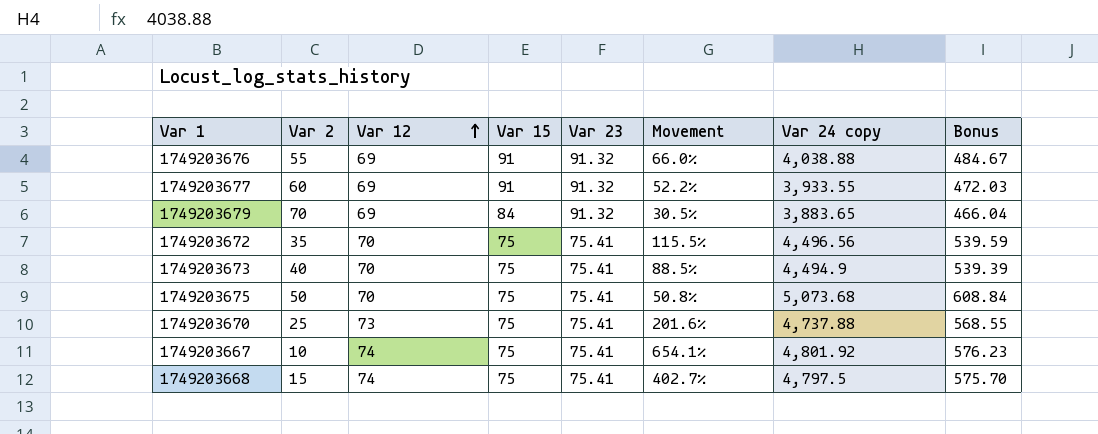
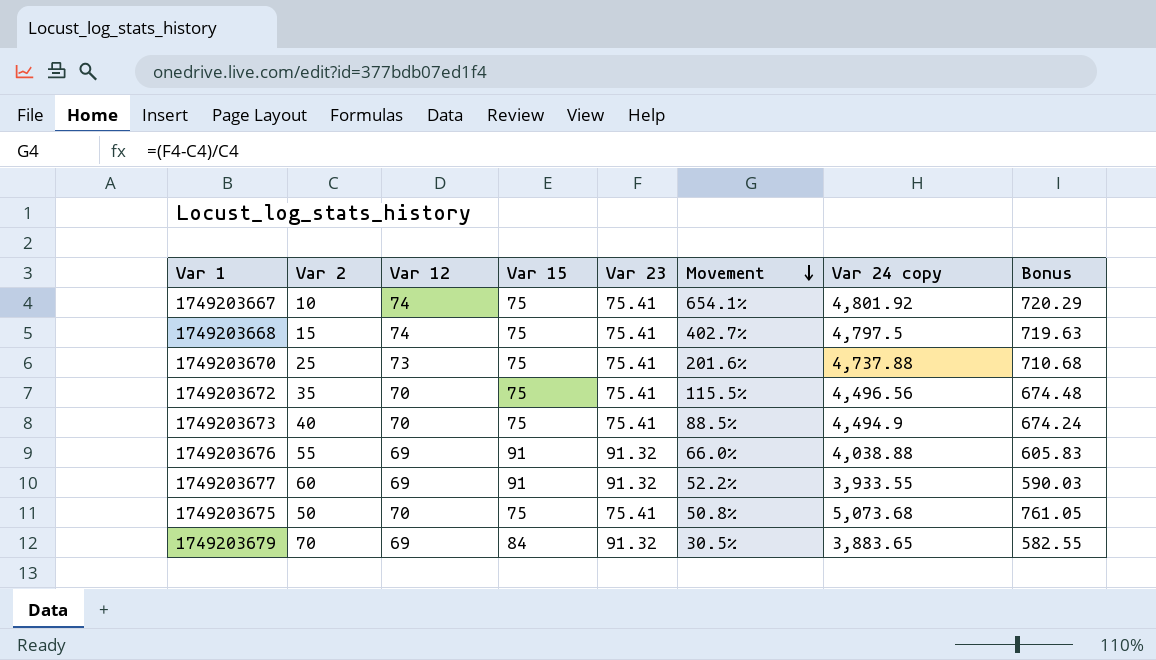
row order: Var 12 ascending -> Movement descending
column Bonus | formula: [Var 24 copy] * 0.12 -> [Var 24 copy] * 0.15

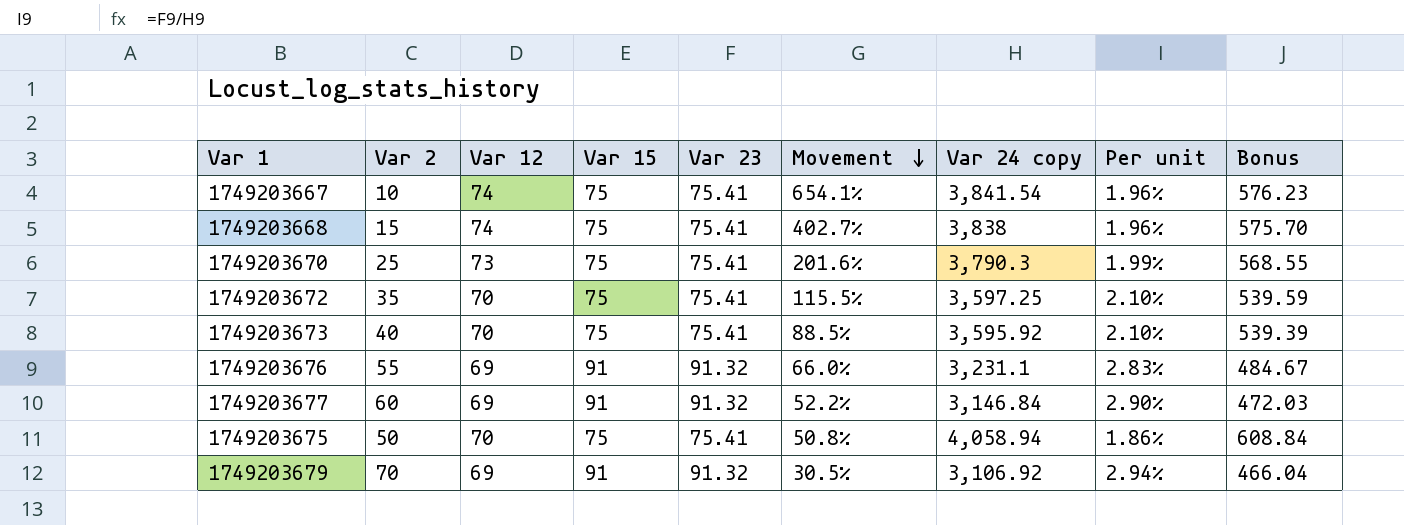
column Per unit | formula: none -> [Var 23] / [Var 24 copy]
1749203667 | Var 24 copy: 4,801.92 -> 3,841.54
1749203667 | Bonus: 720.29 -> 576.23
1749203668 | Var 24 copy: 4,797.5 -> 3,838
1749203668 | Bonus: 719.63 -> 575.70
1749203670 | Var 24 copy: 4,737.88 -> 3,790.3
1749203670 | Bonus: 710.68 -> 568.55
1749203672 | Var 24 copy: 4,496.56 -> 3,597.25
1749203672 | Bonus: 674.48 -> 539.59
1749203673 | Var 24 copy: 4,494.9 -> 3,595.92
1749203673 | Bonus: 674.24 -> 539.39
1749203676 | Var 24 copy: 4,038.88 -> 3,231.1
1749203676 | Bonus: 605.83 -> 484.67
1749203677 | Var 24 copy: 3,933.55 -> 3,146.84
1749203677 | Bonus: 590.03 -> 472.03
1749203675 | Var 24 copy: 5,073.68 -> 4,058.94
1749203675 | Bonus: 761.05 -> 608.84
1749203679 | Var 15: 84 -> 91
1749203679 | Var 24 copy: 3,883.65 -> 3,106.92
1749203679 | Bonus: 582.55 -> 466.04

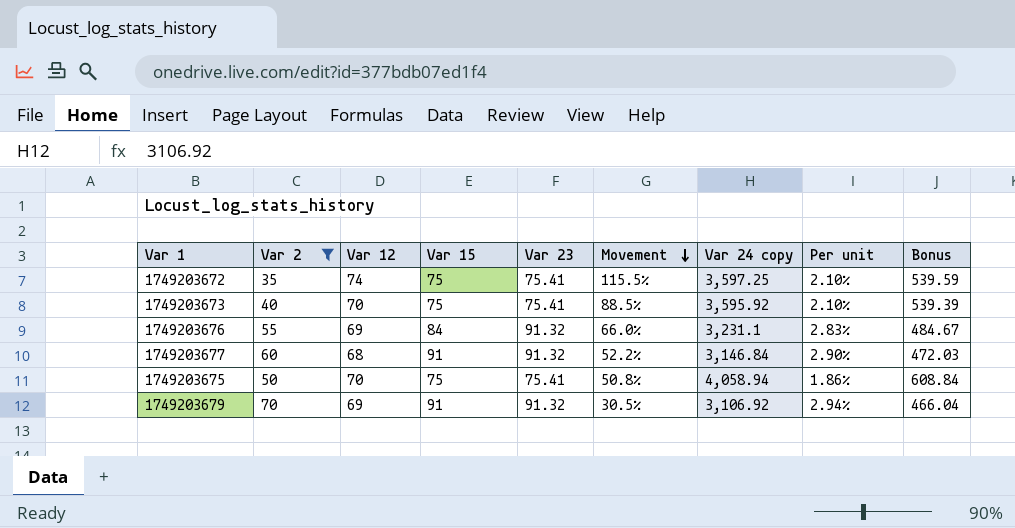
filter: none -> Var 2 >= 35
1749203672 | Var 12: 70 -> 74
1749203676 | Var 15: 91 -> 84
1749203677 | Var 12: 69 -> 68

